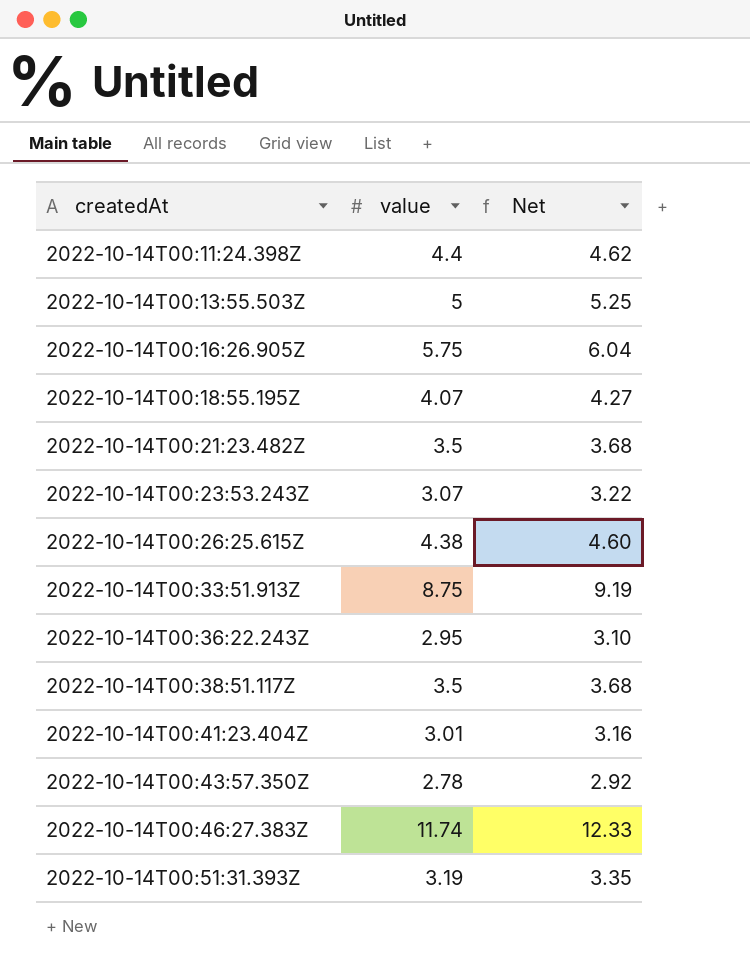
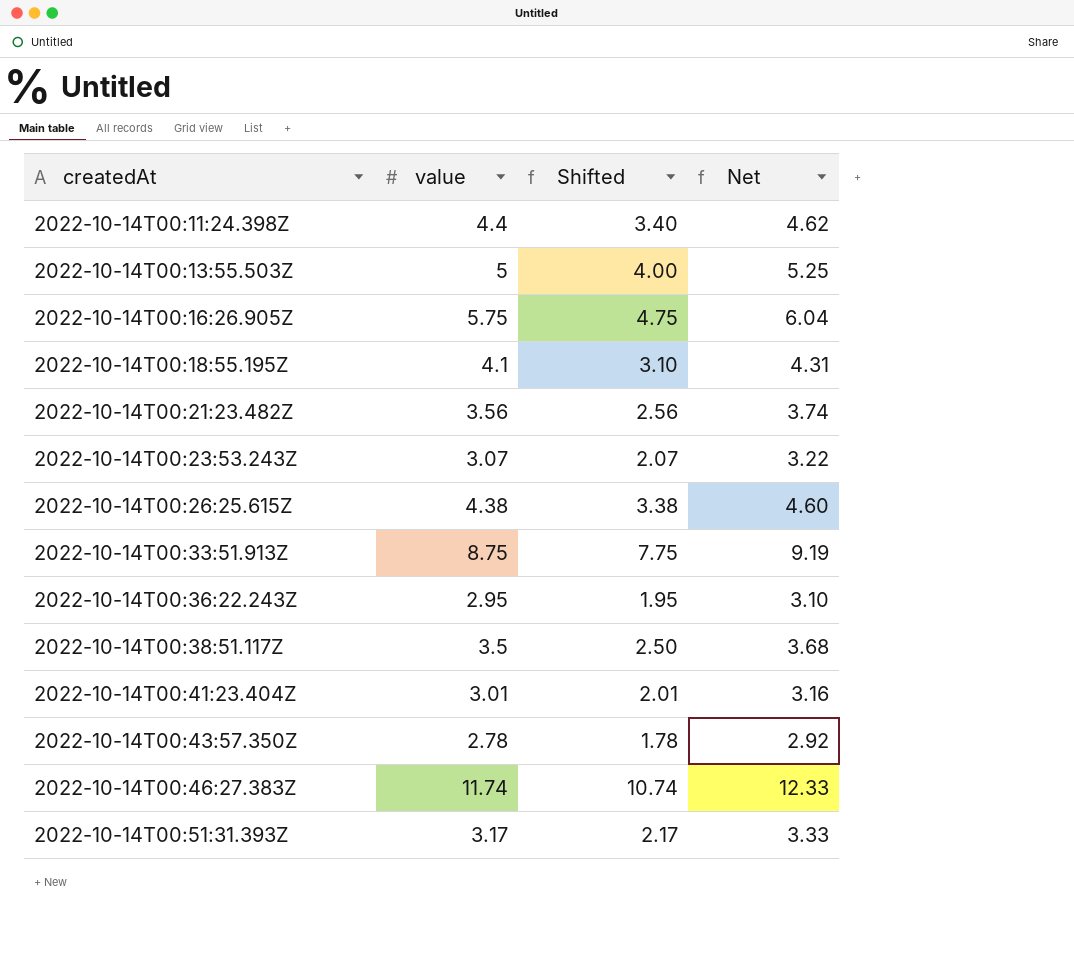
column Shifted | formula: none -> [value] - 1
2022-10-14T00:18:55.195Z | value: 4.07 -> 4.1
2022-10-14T00:18:55.195Z | Net: 4.27 -> 4.31
2022-10-14T00:21:23.482Z | value: 3.5 -> 3.56
2022-10-14T00:21:23.482Z | Net: 3.68 -> 3.74
2022-10-14T00:51:31.393Z | value: 3.19 -> 3.17
2022-10-14T00:51:31.393Z | Net: 3.35 -> 3.33

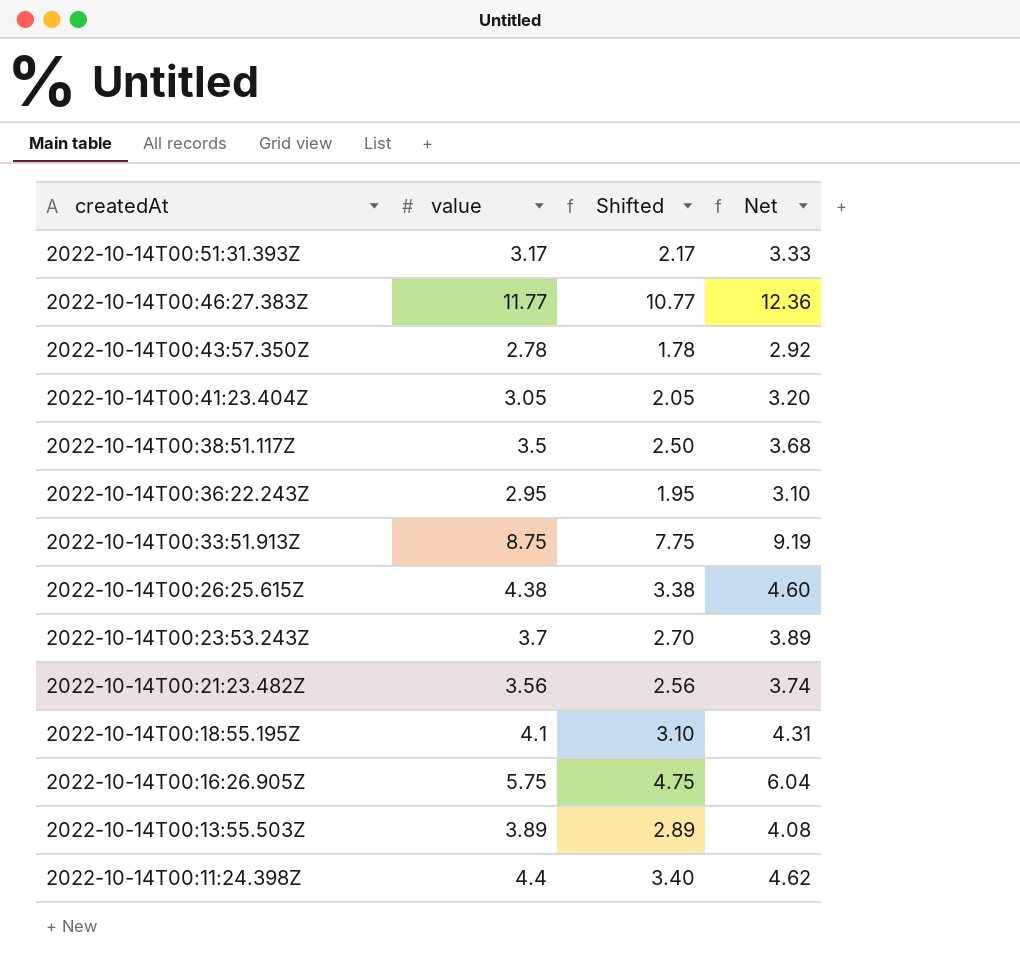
row order: createdAt ascending -> createdAt descending
2022-10-14T00:46:27.383Z | value: 11.74 -> 11.77
2022-10-14T00:46:27.383Z | Shifted: 10.74 -> 10.77
2022-10-14T00:46:27.383Z | Net: 12.33 -> 12.36
2022-10-14T00:41:23.404Z | value: 3.01 -> 3.05
2022-10-14T00:41:23.404Z | Shifted: 2.01 -> 2.05
2022-10-14T00:41:23.404Z | Net: 3.16 -> 3.20
2022-10-14T00:23:53.243Z | value: 3.07 -> 3.7
2022-10-14T00:23:53.243Z | Shifted: 2.07 -> 2.70
2022-10-14T00:23:53.243Z | Net: 3.22 -> 3.89
2022-10-14T00:13:55.503Z | value: 5 -> 3.89
2022-10-14T00:13:55.503Z | Shifted: 4.00 -> 2.89
2022-10-14T00:13:55.503Z | Net: 5.25 -> 4.08

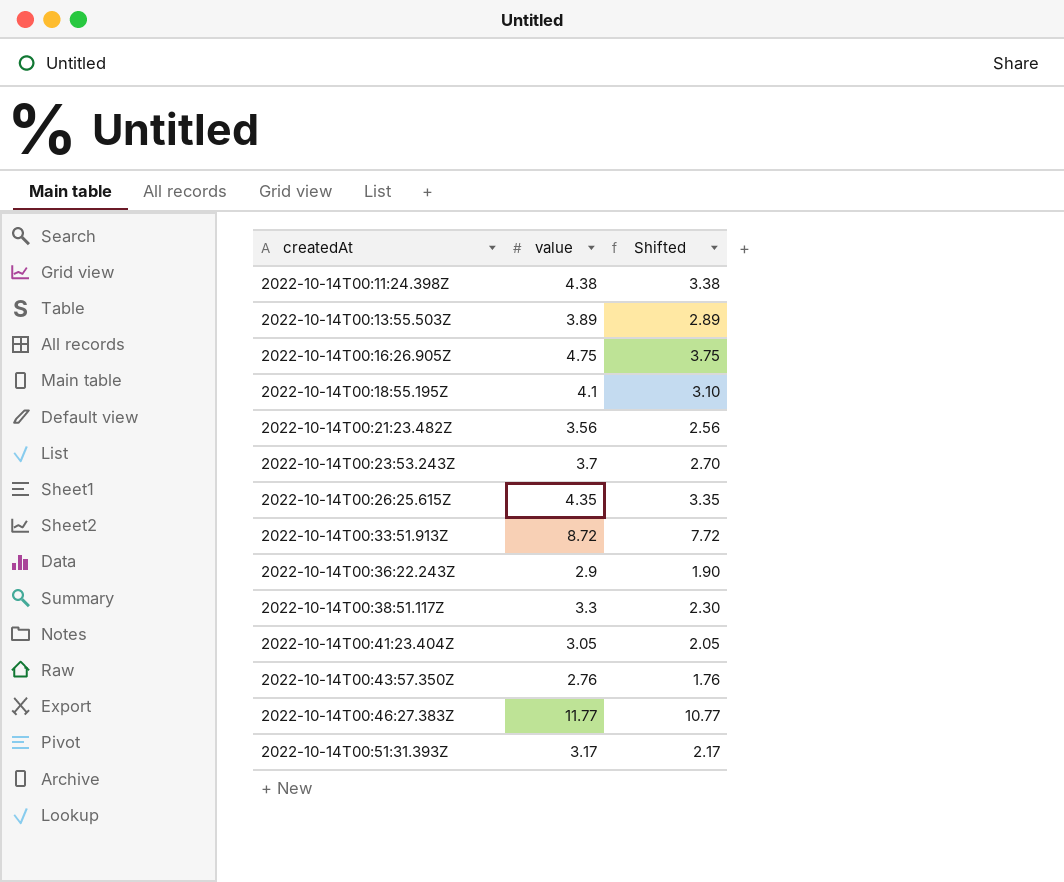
row order: createdAt descending -> createdAt ascending
column Net | formula: [value] * 1.05 -> none
2022-10-14T00:11:24.398Z | value: 4.4 -> 4.38
2022-10-14T00:11:24.398Z | Shifted: 3.40 -> 3.38
2022-10-14T00:16:26.905Z | value: 5.75 -> 4.75
2022-10-14T00:16:26.905Z | Shifted: 4.75 -> 3.75
2022-10-14T00:26:25.615Z | value: 4.38 -> 4.35
2022-10-14T00:26:25.615Z | Shifted: 3.38 -> 3.35
2022-10-14T00:33:51.913Z | value: 8.75 -> 8.72
2022-10-14T00:33:51.913Z | Shifted: 7.75 -> 7.72
2022-10-14T00:36:22.243Z | value: 2.95 -> 2.9
2022-10-14T00:36:22.243Z | Shifted: 1.95 -> 1.90
2022-10-14T00:38:51.117Z | value: 3.5 -> 3.3
2022-10-14T00:38:51.117Z | Shifted: 2.50 -> 2.30
2022-10-14T00:43:57.350Z | value: 2.78 -> 2.76
2022-10-14T00:43:57.350Z | Shifted: 1.78 -> 1.76

